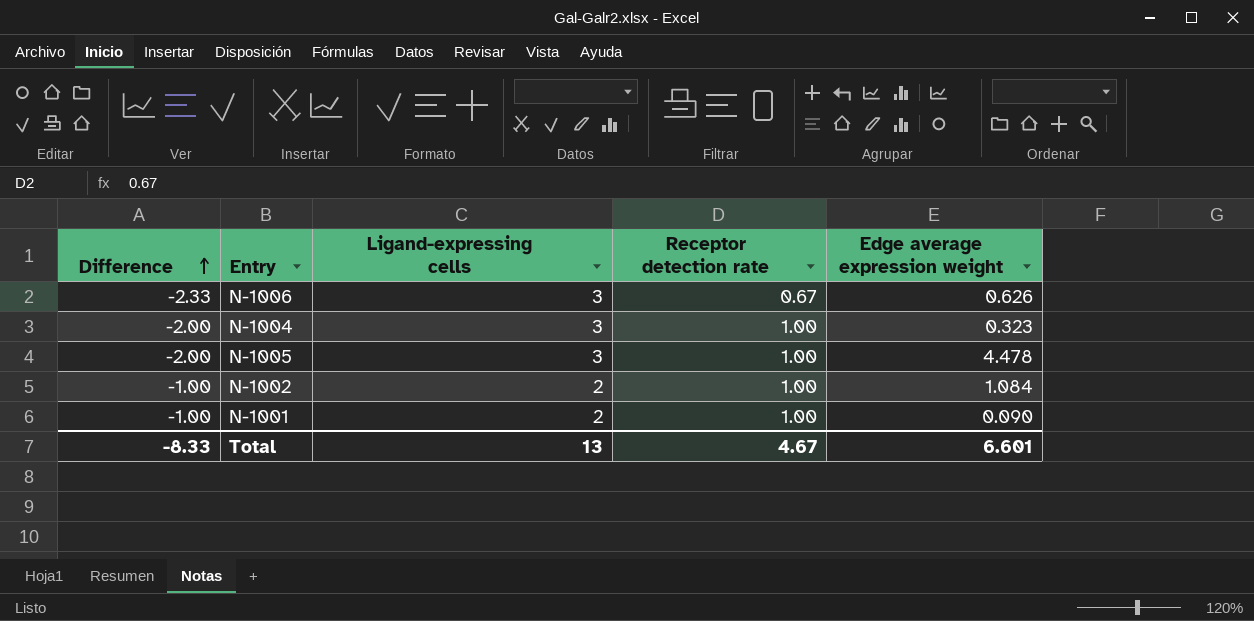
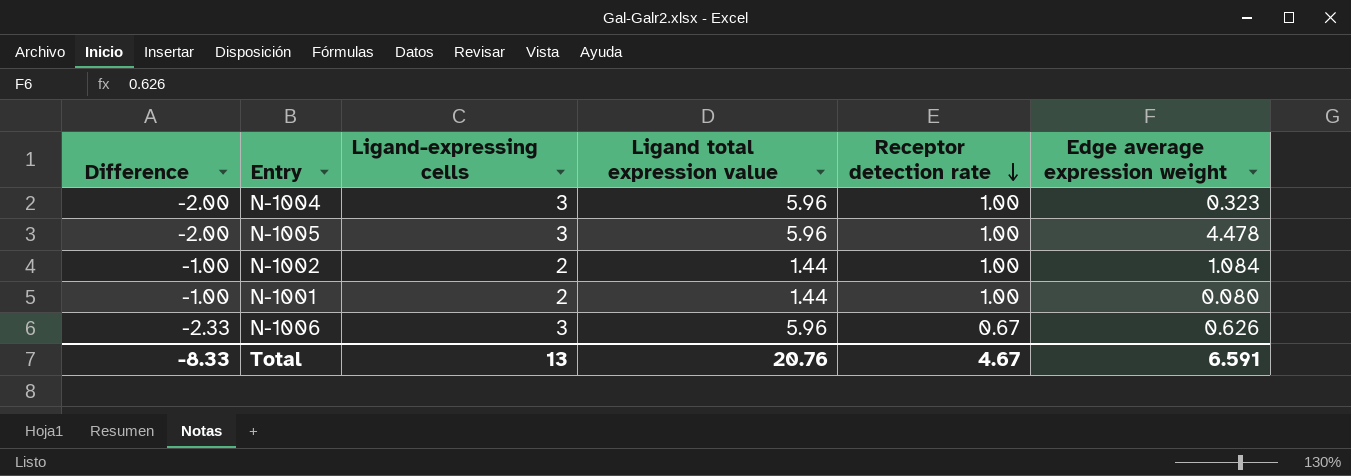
row order: Difference ascending -> Receptor detection rate descending
column Ligand total expression value | position: none -> 4
N-1001 | Edge average expression weight: 0.090 -> 0.080
Total | Edge average expression weight: 6.601 -> 6.591

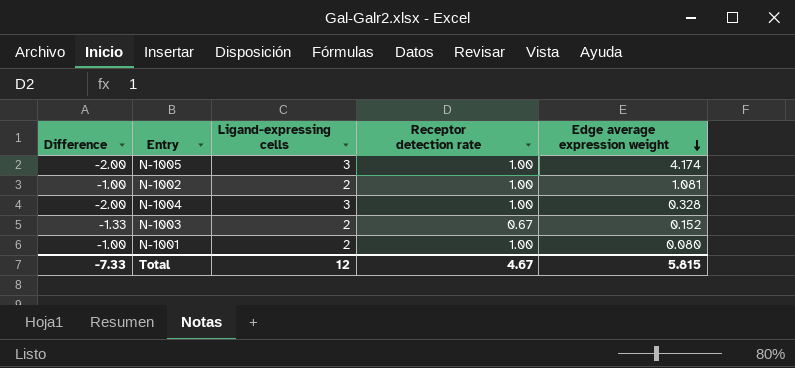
row order: Receptor detection rate descending -> Edge average expression weight descending
column Ligand total expression value | position: 4 -> none
row N-1006: -2.33 | 3 | 5.96 | 0.67 | 0.626 -> none
N-1005 | Edge average expression weight: 4.478 -> 4.174
N-1002 | Edge average expression weight: 1.084 -> 1.081
N-1004 | Edge average expression weight: 0.323 -> 0.328
row N-1003: none -> -1.33 | 2 | 0.67 | 0.152
Total | Difference: -8.33 -> -7.33
Total | Ligand-expressing cells: 13 -> 12
Total | Edge average expression weight: 6.591 -> 5.815

